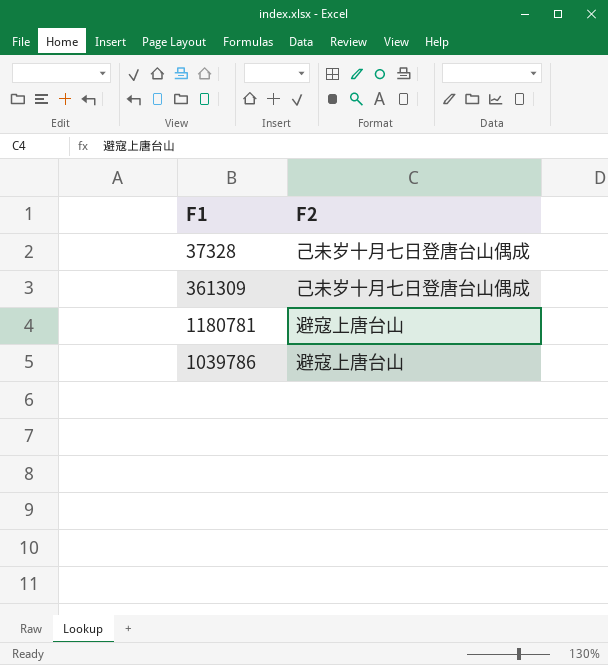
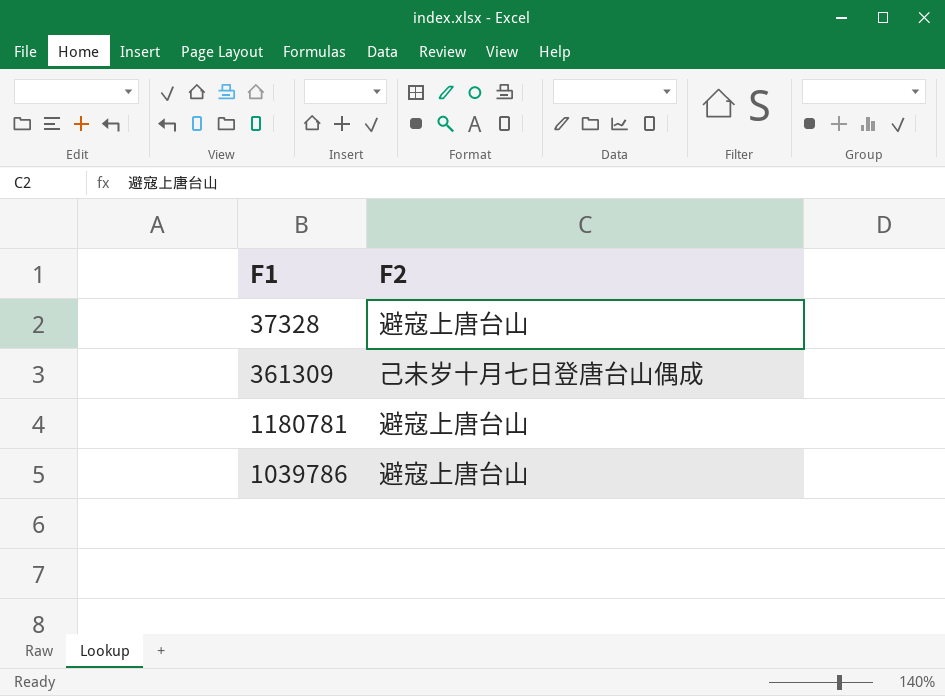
37328 | F2: 己未岁十月七日登唐台山偶成 -> 避寇上唐台山

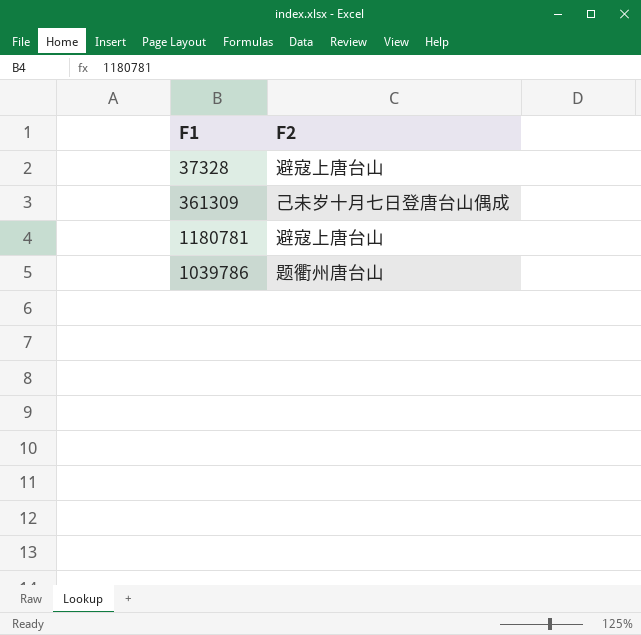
1039786 | F2: 避寇上唐台山 -> 题衢州唐台山

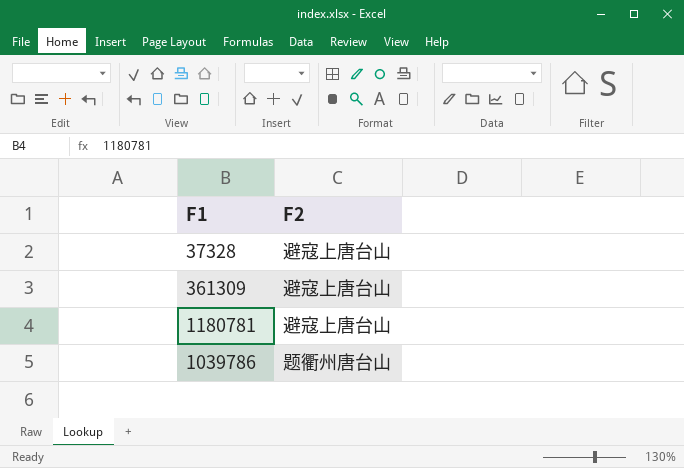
361309 | F2: 己未岁十月七日登唐台山偶成 -> 避寇上唐台山

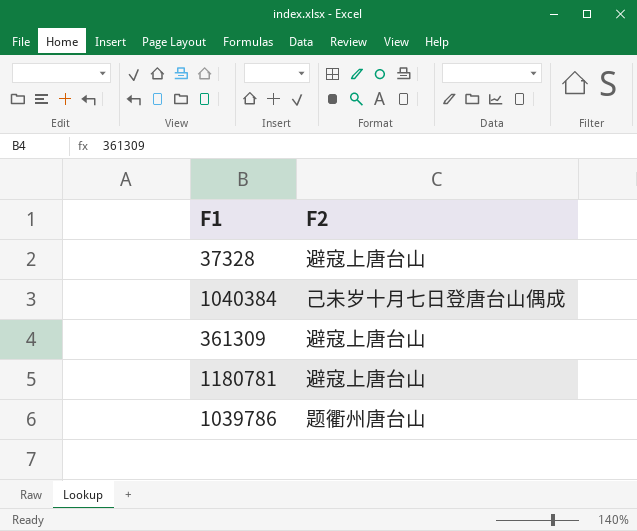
row 1040384: none -> 己未岁十月七日登唐台山偶成

